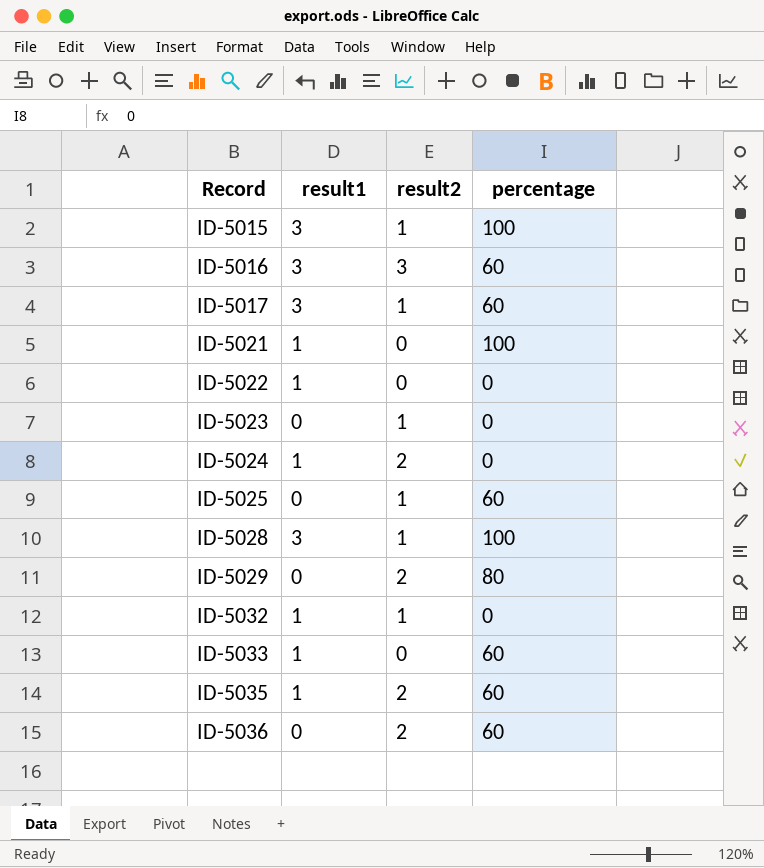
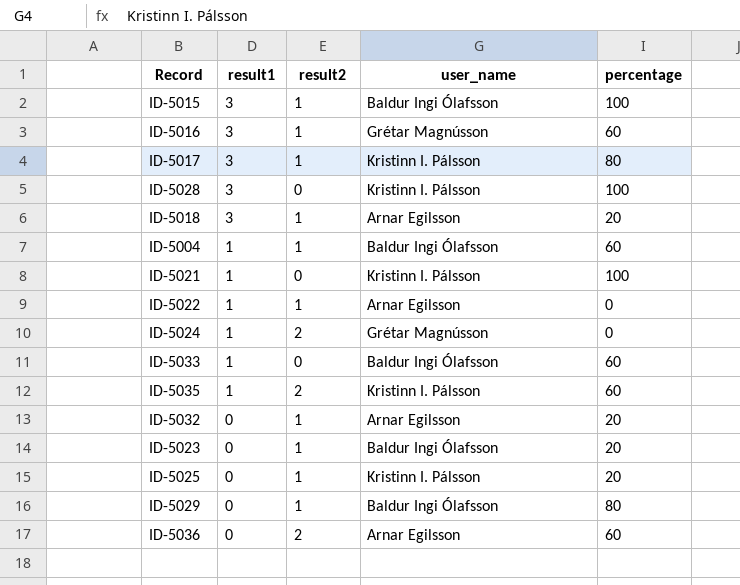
row order: Record ascending -> result1 descending
column user_name | position: none -> 4
ID-5016 | result2: 3 -> 1
ID-5017 | percentage: 60 -> 80
ID-5028 | result2: 1 -> 0
row ID-5018: none -> 3 | 1 | Arnar Egilsson | 20
row ID-5004: none -> 1 | 1 | Baldur Ingi Ólafsson | 60
ID-5022 | result2: 0 -> 1
ID-5032 | result1: 1 -> 0
ID-5032 | percentage: 0 -> 20
ID-5023 | percentage: 0 -> 20
ID-5025 | percentage: 60 -> 20
ID-5029 | result2: 2 -> 1

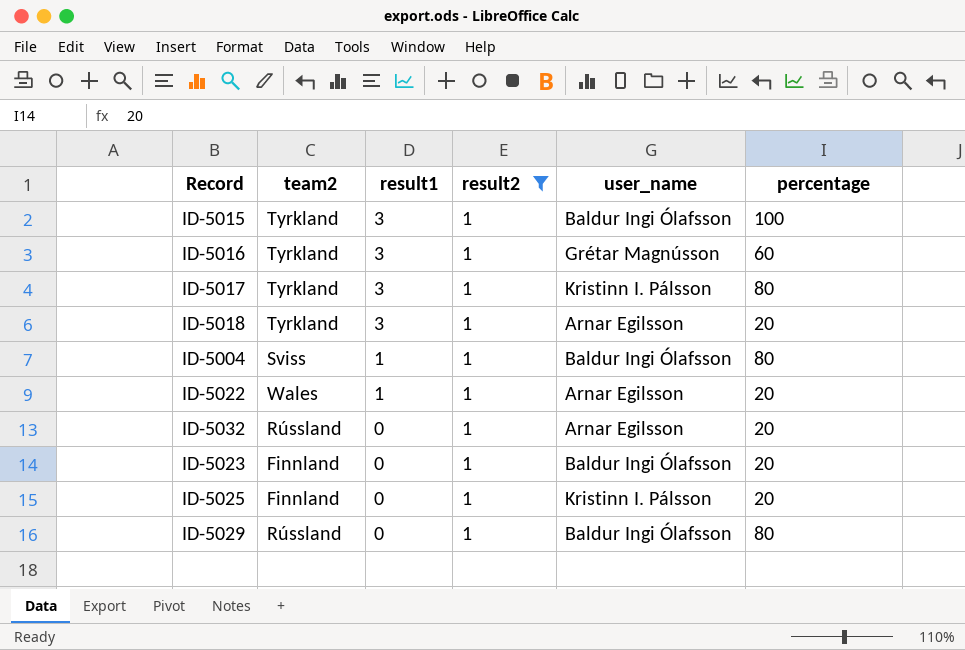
filter: none -> result2 = 1
column team2 | position: none -> 2
ID-5004 | percentage: 60 -> 80
ID-5022 | percentage: 0 -> 20

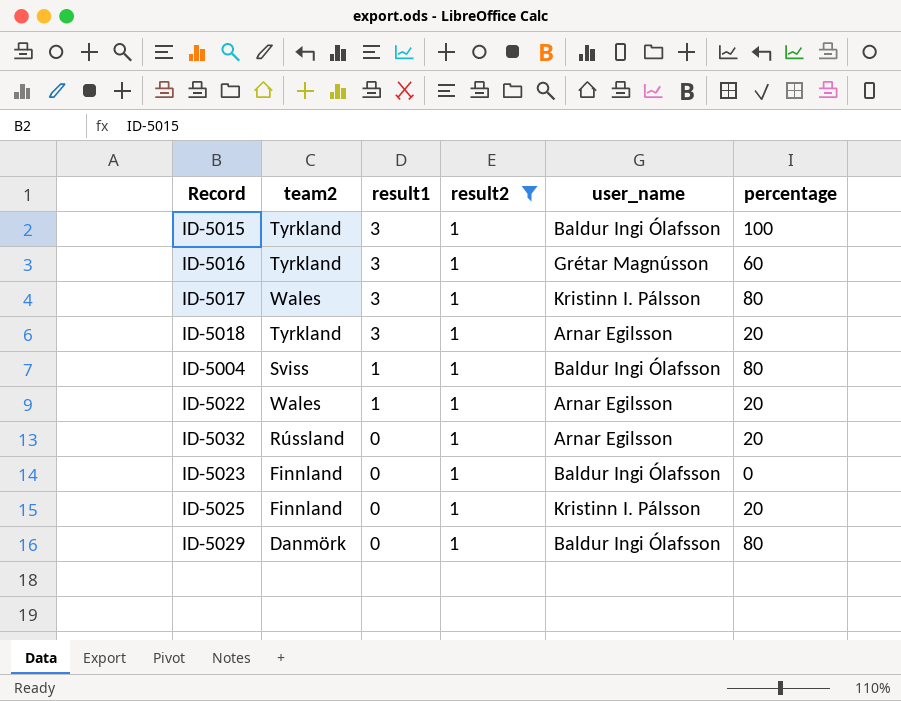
ID-5017 | team2: Tyrkland -> Wales
ID-5023 | percentage: 20 -> 0
ID-5029 | team2: Rússland -> Danmörk

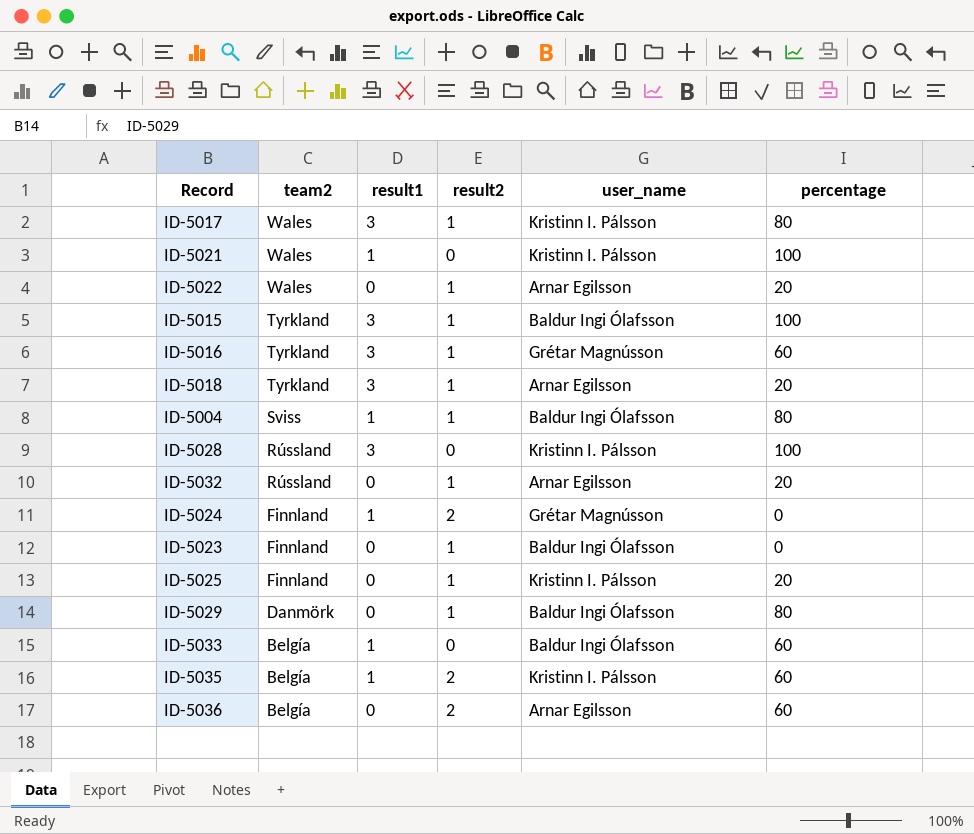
filter: result2 = 1 -> none
row order: result1 descending -> team2 descending
ID-5022 | result1: 1 -> 0

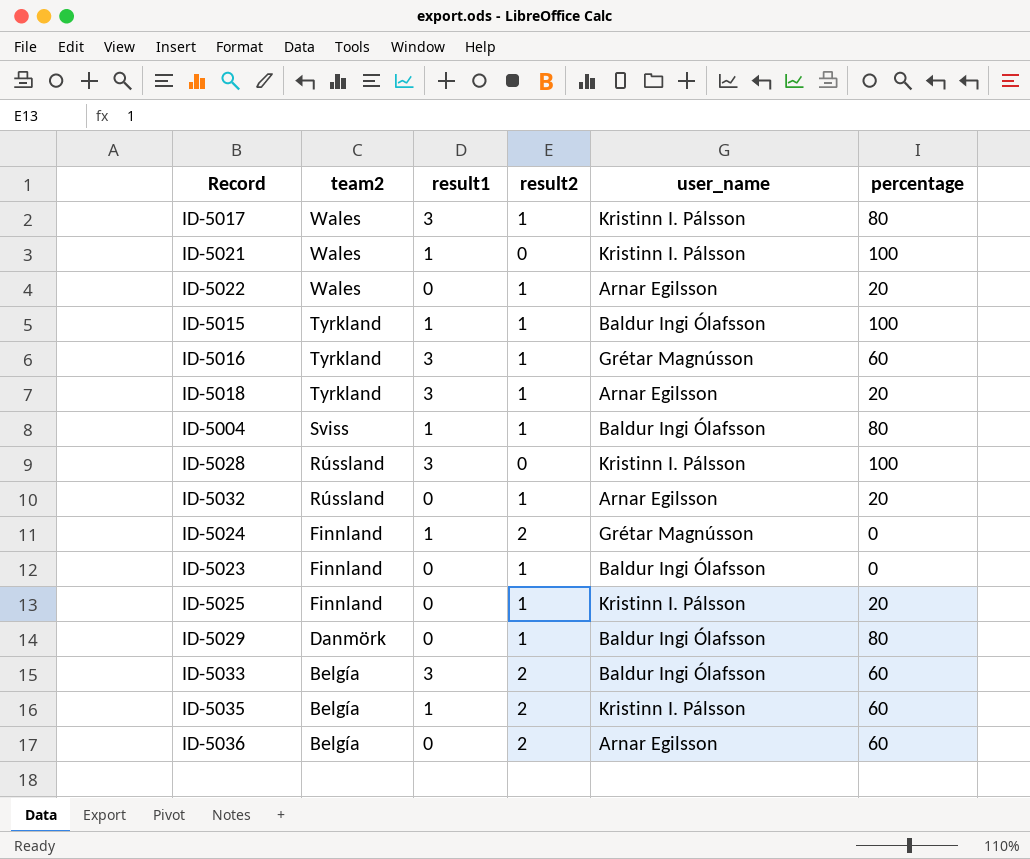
ID-5015 | result1: 3 -> 1
ID-5033 | result1: 1 -> 3
ID-5033 | result2: 0 -> 2

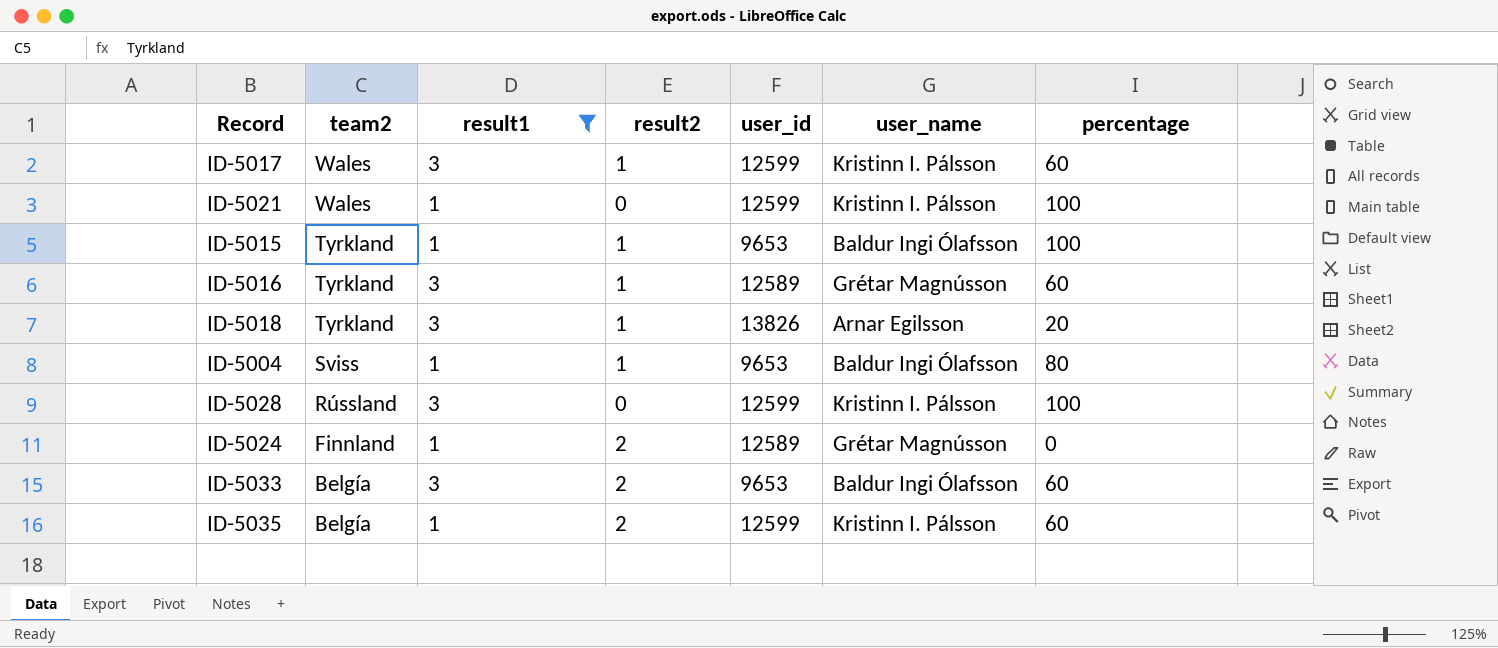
filter: none -> result1 != 0
column user_id | position: none -> 5
ID-5017 | percentage: 80 -> 60

